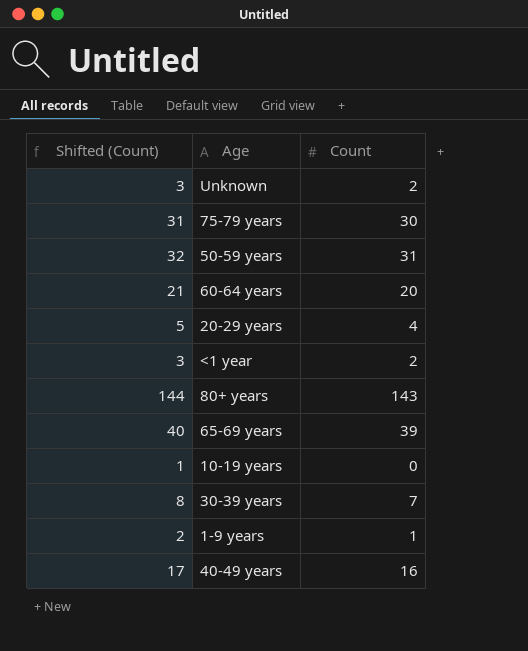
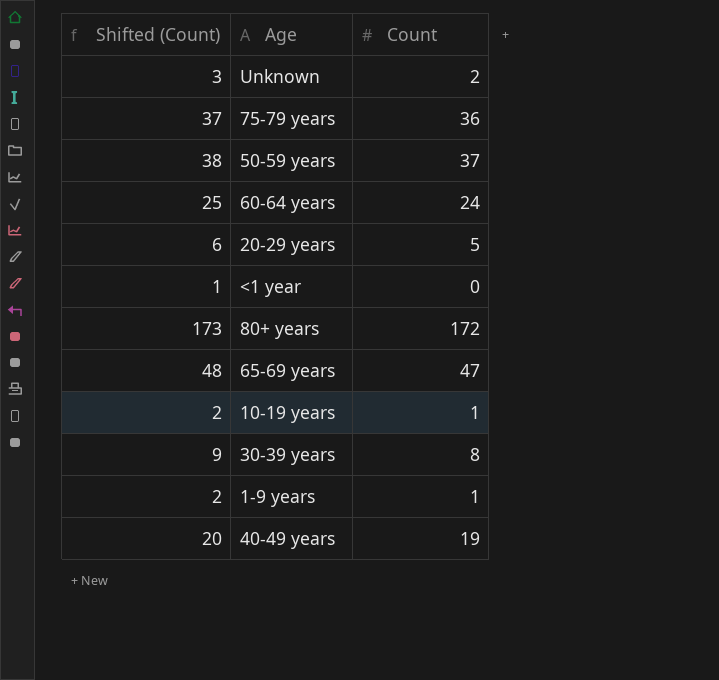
75-79 years | Shifted (Count): 31 -> 37
75-79 years | Count: 30 -> 36
50-59 years | Shifted (Count): 32 -> 38
50-59 years | Count: 31 -> 37
60-64 years | Shifted (Count): 21 -> 25
60-64 years | Count: 20 -> 24
20-29 years | Shifted (Count): 5 -> 6
20-29 years | Count: 4 -> 5
<1 year | Shifted (Count): 3 -> 1
<1 year | Count: 2 -> 0
80+ years | Shifted (Count): 144 -> 173
80+ years | Count: 143 -> 172
65-69 years | Shifted (Count): 40 -> 48
65-69 years | Count: 39 -> 47
10-19 years | Shifted (Count): 1 -> 2
10-19 years | Count: 0 -> 1
30-39 years | Shifted (Count): 8 -> 9
30-39 years | Count: 7 -> 8
40-49 years | Shifted (Count): 17 -> 20
40-49 years | Count: 16 -> 19

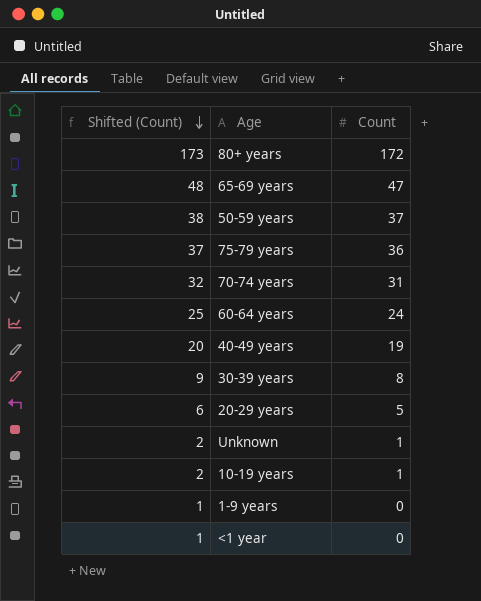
row order: none -> Shifted (Count) descending
row 70-74 years: none -> 32 | 31
Unknown | Shifted (Count): 3 -> 2
Unknown | Count: 2 -> 1
1-9 years | Shifted (Count): 2 -> 1
1-9 years | Count: 1 -> 0

